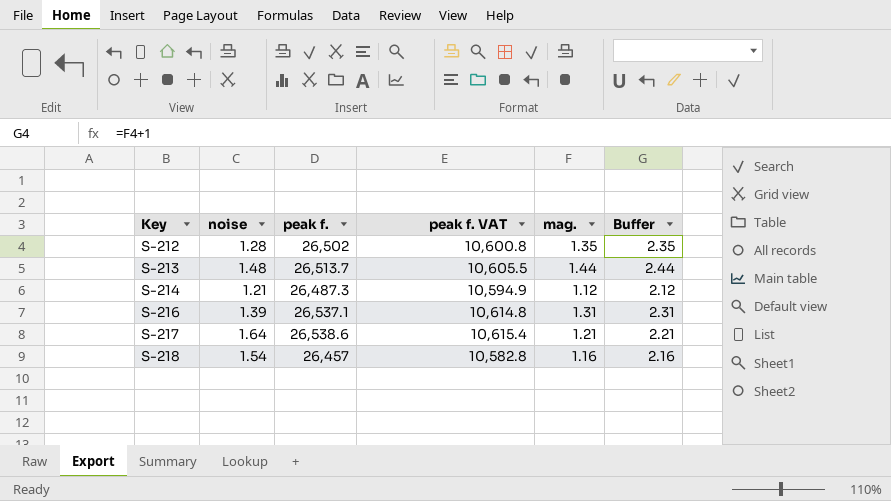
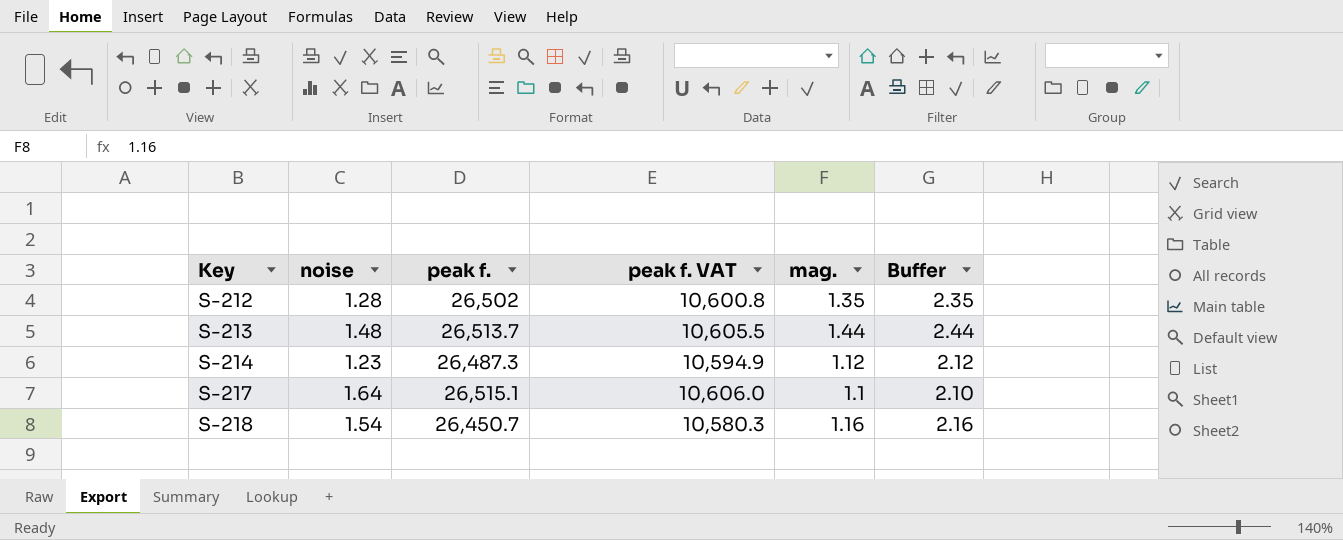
row S-216: 1.39 | 26,537.1 | 10,614.8 | 1.31 | 2.31 -> none
S-214 | noise: 1.21 -> 1.23
S-217 | peak f.: 26,538.6 -> 26,515.1
S-217 | peak f. VAT: 10,615.4 -> 10,606.0
S-217 | mag.: 1.21 -> 1.1
S-217 | Buffer: 2.21 -> 2.10
S-218 | peak f.: 26,457 -> 26,450.7
S-218 | peak f. VAT: 10,582.8 -> 10,580.3

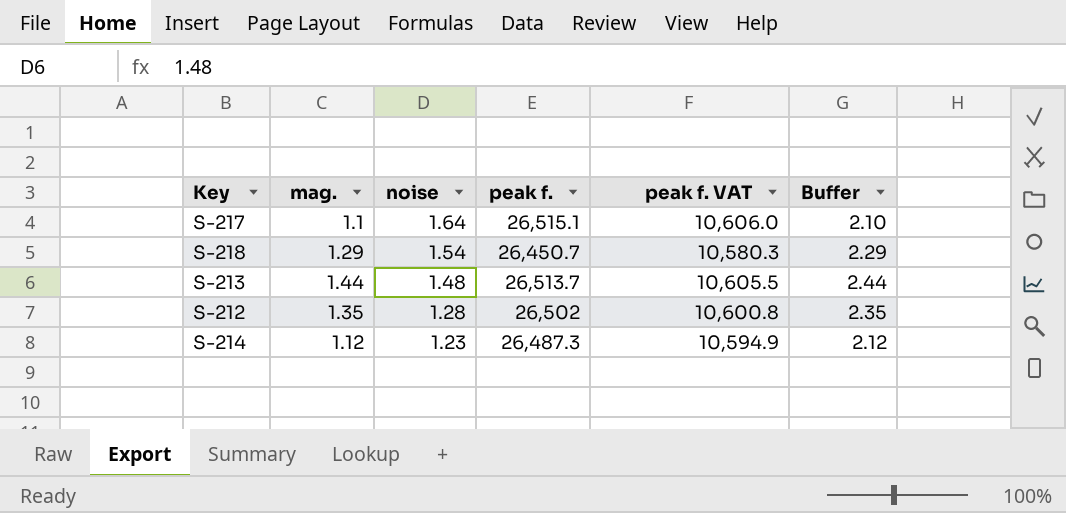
row order: Key ascending -> noise descending
column mag. | position: 5 -> 2
S-218 | mag.: 1.16 -> 1.29
S-218 | Buffer: 2.16 -> 2.29

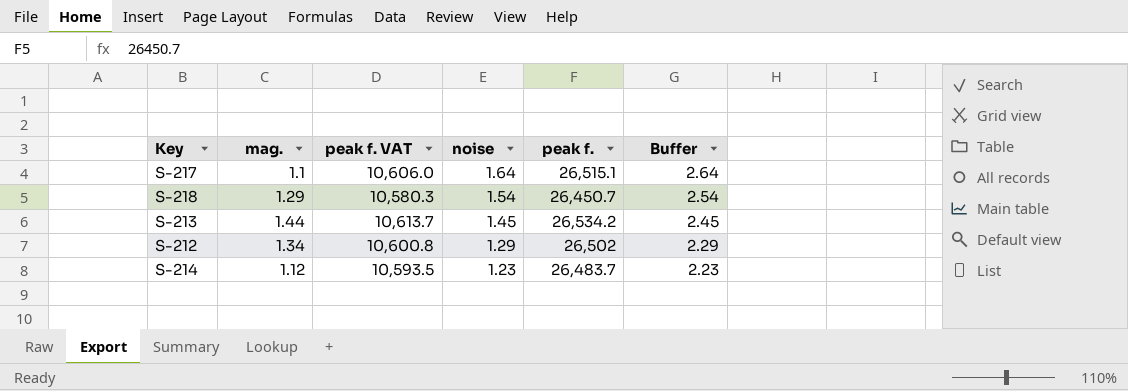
column peak f. VAT | position: 5 -> 3
column Buffer | formula: [mag.] + 1 -> [noise] + 1
S-213 | peak f. VAT: 10,605.5 -> 10,613.7
S-213 | noise: 1.48 -> 1.45
S-213 | peak f.: 26,513.7 -> 26,534.2
S-212 | mag.: 1.35 -> 1.34
S-212 | noise: 1.28 -> 1.29
S-214 | peak f. VAT: 10,594.9 -> 10,593.5
S-214 | peak f.: 26,487.3 -> 26,483.7

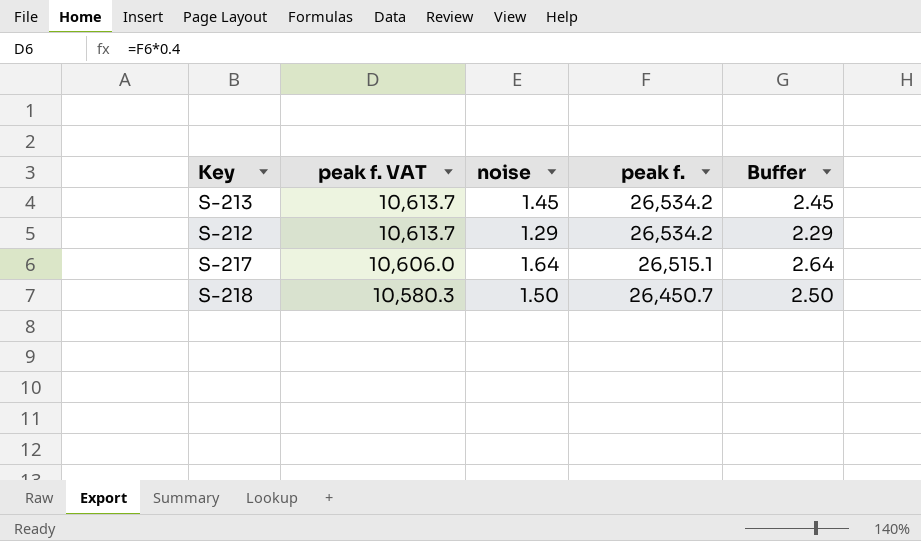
row order: noise descending -> peak f. VAT descending
column mag. | position: 2 -> none
row S-214: 1.12 | 10,593.5 | 1.23 | 26,483.7 | 2.23 -> none
S-212 | peak f. VAT: 10,600.8 -> 10,613.7
S-212 | peak f.: 26,502 -> 26,534.2
S-218 | noise: 1.54 -> 1.50
S-218 | Buffer: 2.54 -> 2.50

